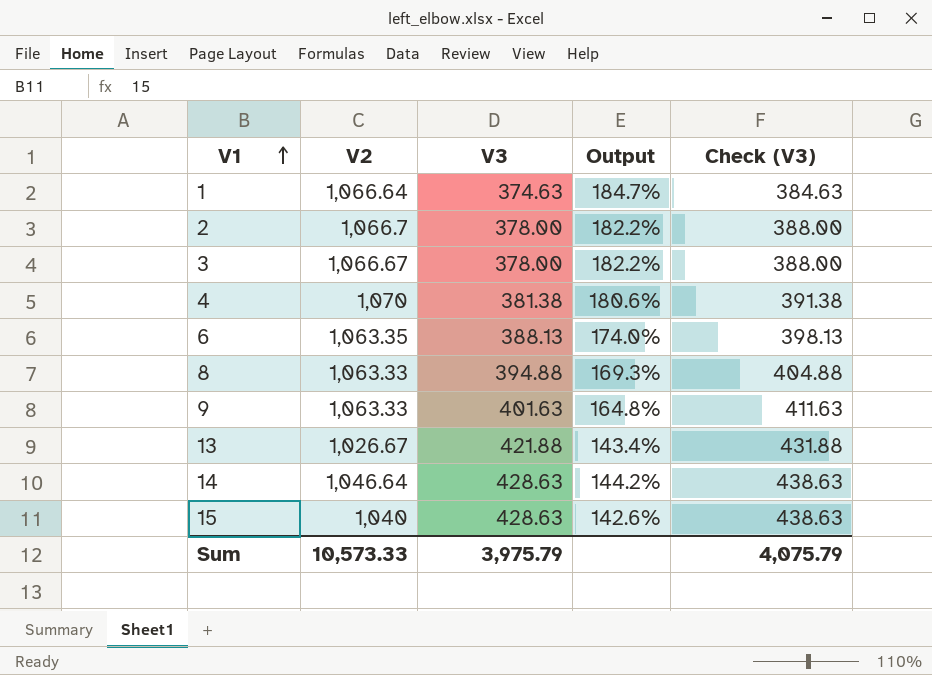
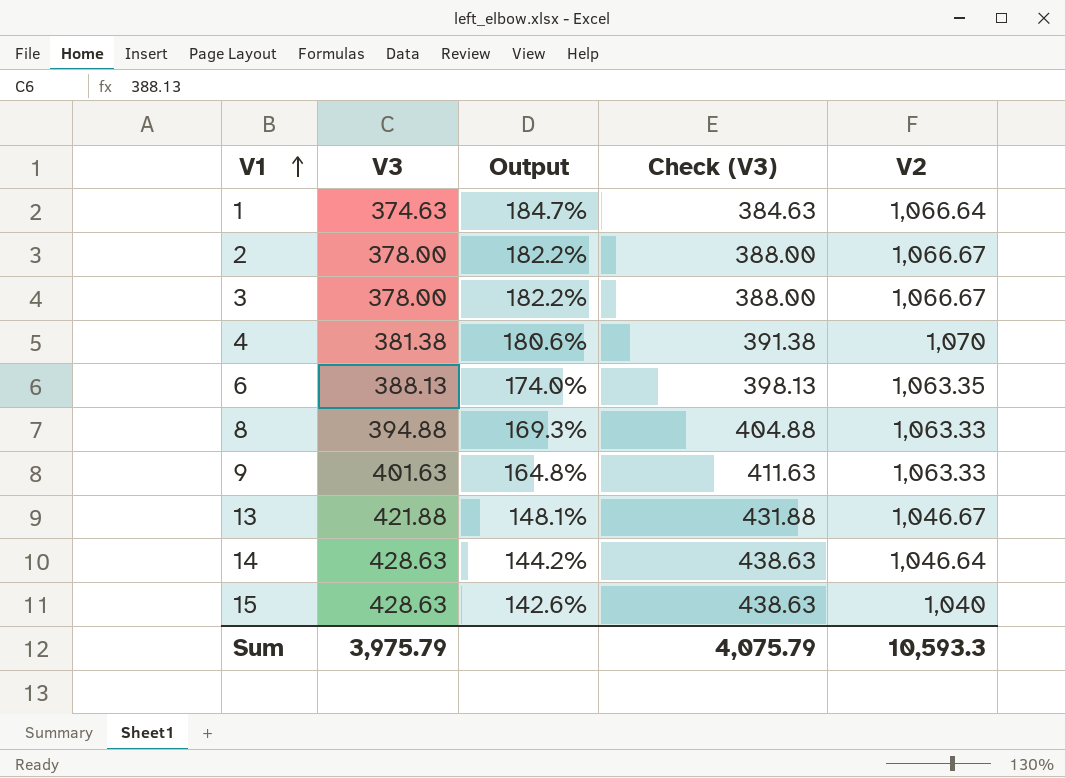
column V2 | position: 2 -> 5
2 | V2: 1,066.7 -> 1,066.67
13 | Output: 143.4% -> 148.1%
13 | V2: 1,026.67 -> 1,046.67
Sum | V2: 10,573.33 -> 10,593.3

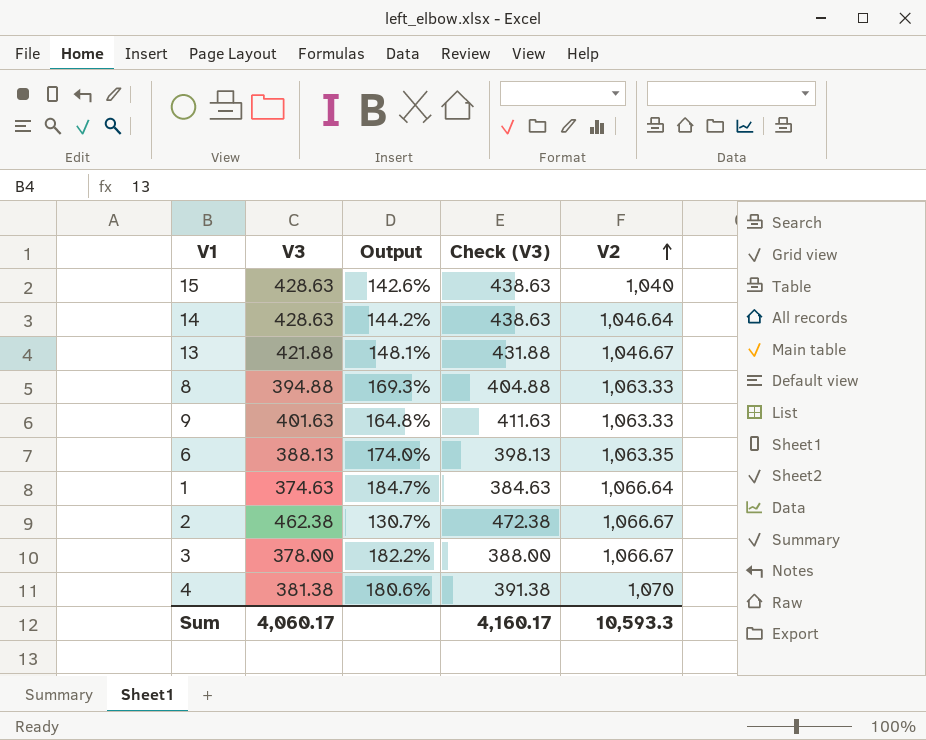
row order: V1 ascending -> V2 ascending
2 | V3: 378.00 -> 462.38
2 | Output: 182.2% -> 130.7%
2 | Check (V3): 388.00 -> 472.38
Sum | V3: 3,975.79 -> 4,060.17
Sum | Check (V3): 4,075.79 -> 4,160.17

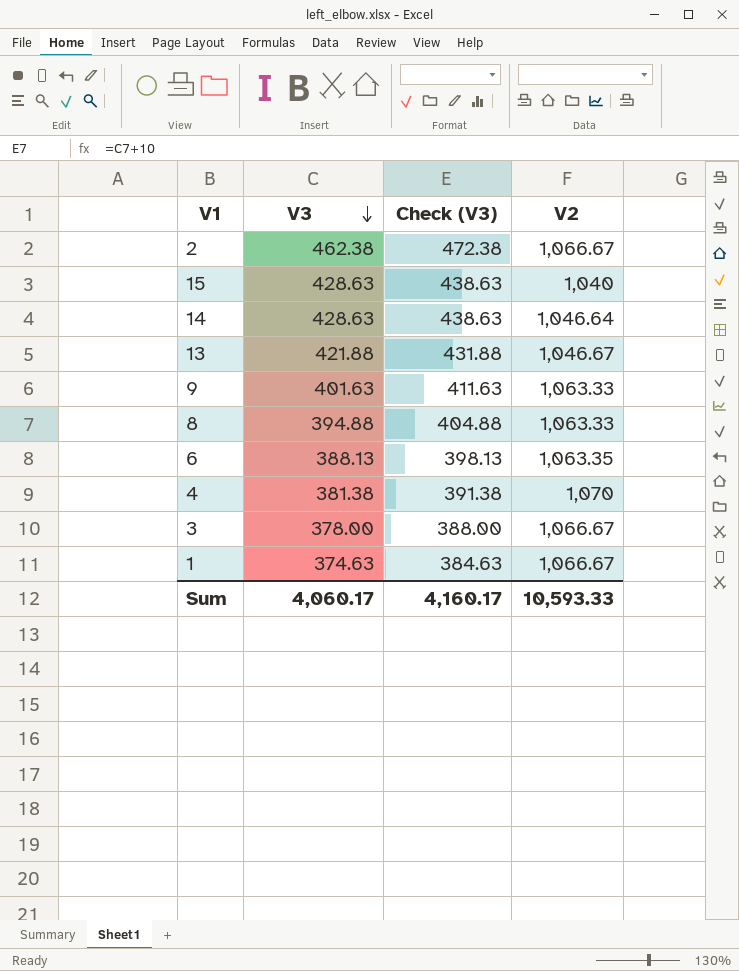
row order: V2 ascending -> V3 descending
column Output | formula: ([V2] - [V3]) / [V3] -> none
1 | V2: 1,066.64 -> 1,066.67
Sum | V2: 10,593.3 -> 10,593.33

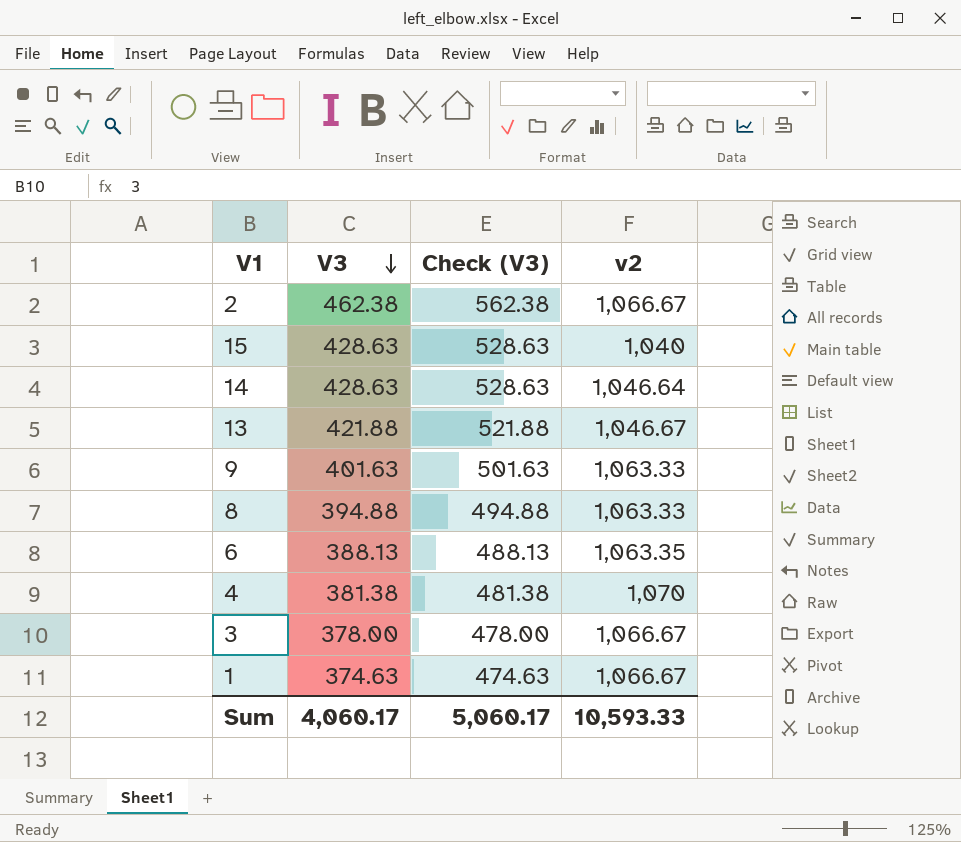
column Check (V3) | formula: [V3] + 10 -> [V3] + 100
column name: V2 -> v2
Sum | Check (V3): 4,160.17 -> 5,060.17

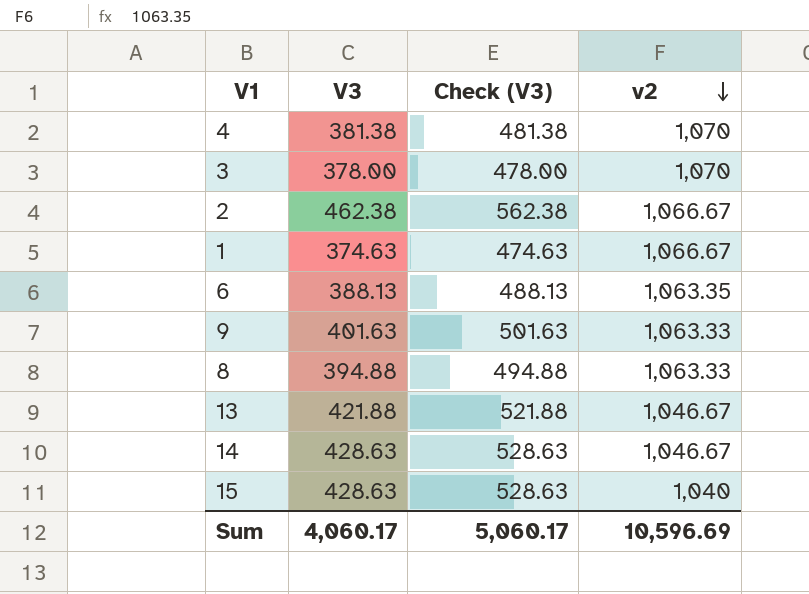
row order: V3 descending -> v2 descending
3 | v2: 1,066.67 -> 1,070
14 | v2: 1,046.64 -> 1,046.67
Sum | v2: 10,593.33 -> 10,596.69

